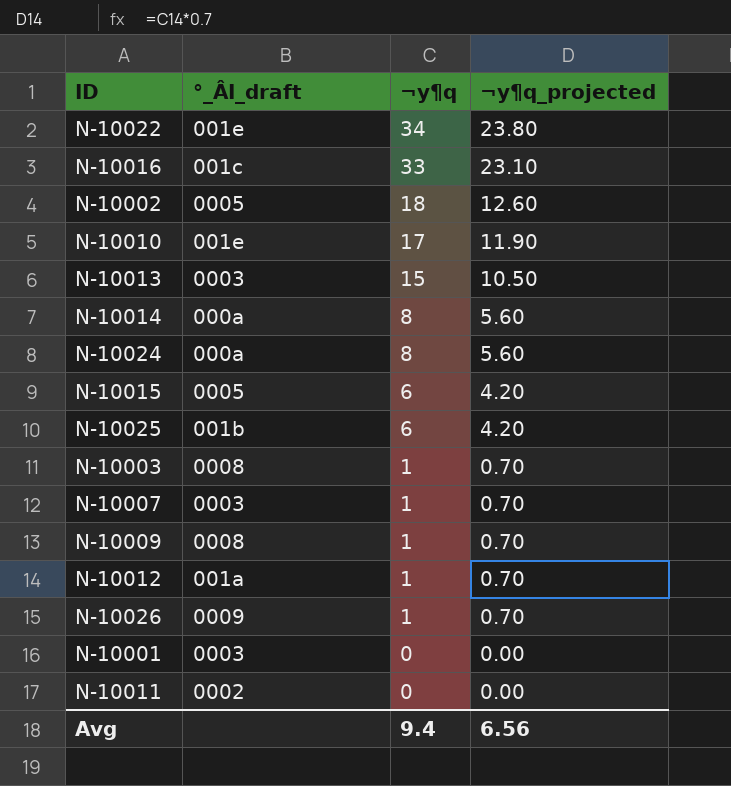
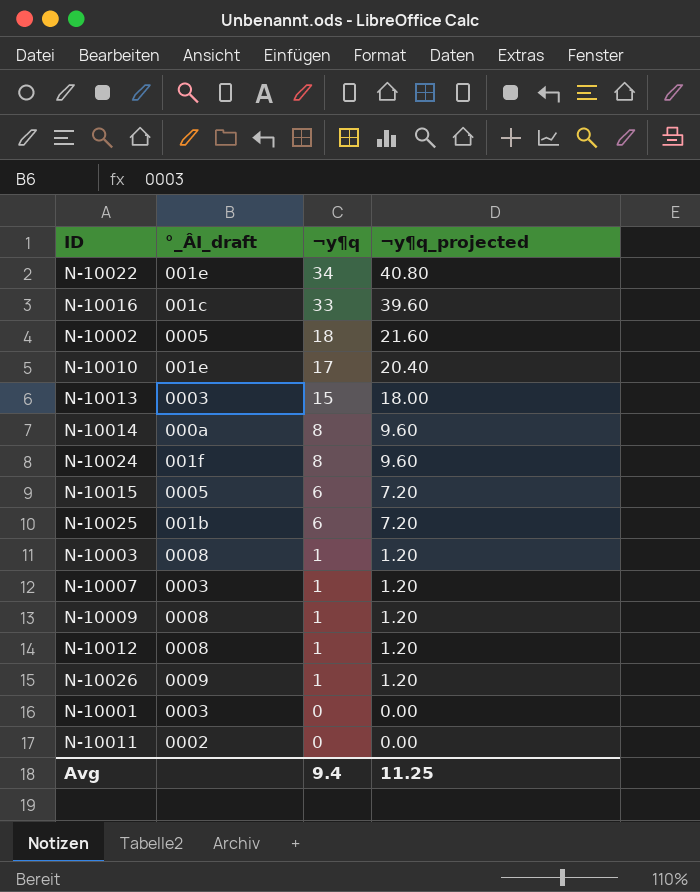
column ¬y¶q_projected | formula: [¬y¶q] * 0.7 -> [¬y¶q] * 1.2
N-10024 | °_ÂI_draft: 000a -> 001f
N-10012 | °_ÂI_draft: 001a -> 0008
Avg | ¬y¶q_projected: 6.56 -> 11.25

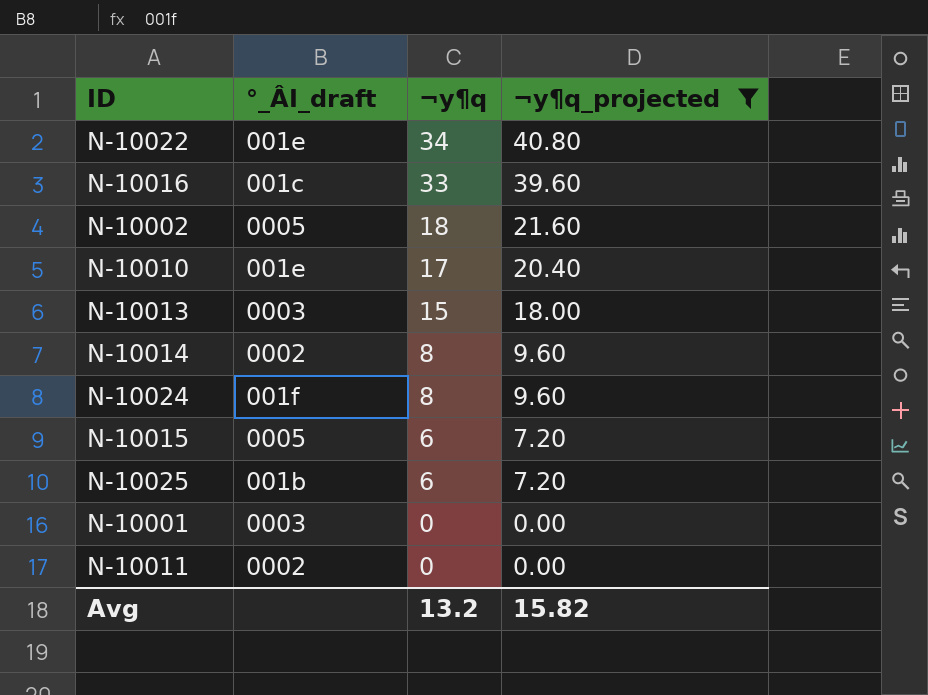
filter: none -> ¬y¶q_projected != 1.20
N-10014 | °_ÂI_draft: 000a -> 0002
Avg | ¬y¶q: 9.4 -> 13.2
Avg | ¬y¶q_projected: 11.25 -> 15.82

